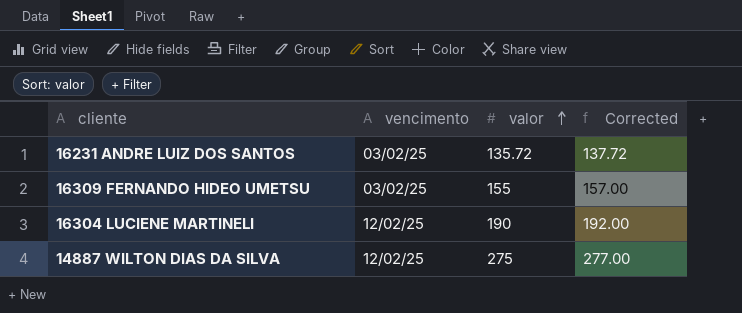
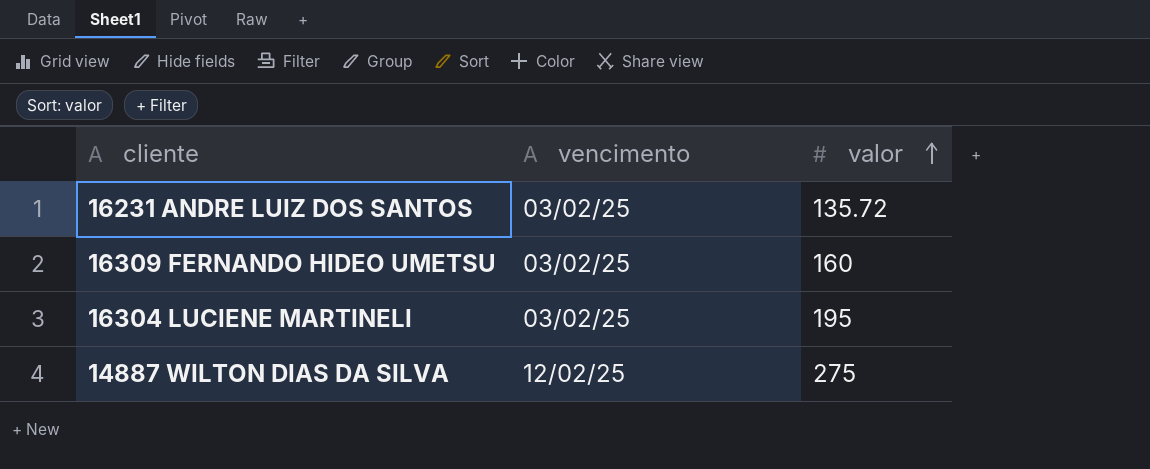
column Corrected | formula: [valor] + 2 -> none
16309 FERNANDO HIDEO UMETSU | valor: 155 -> 160
16304 LUCIENE MARTINELI | vencimento: 12/02/25 -> 03/02/25
16304 LUCIENE MARTINELI | valor: 190 -> 195

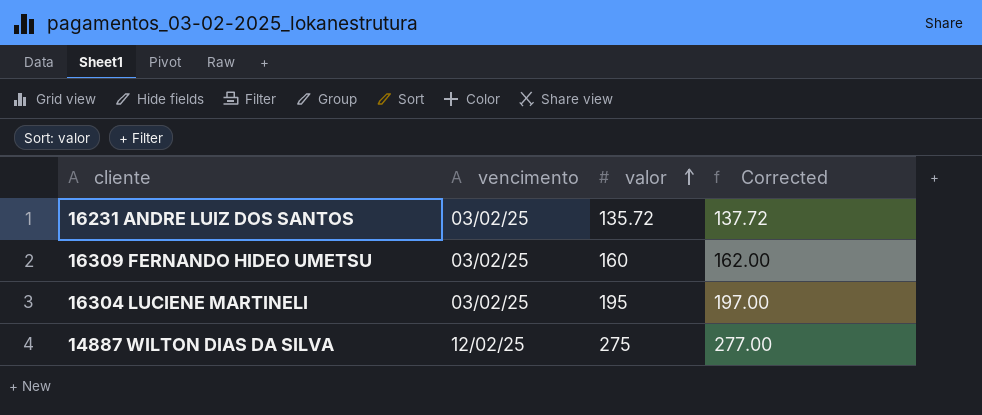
column Corrected | formula: none -> [valor] + 2

